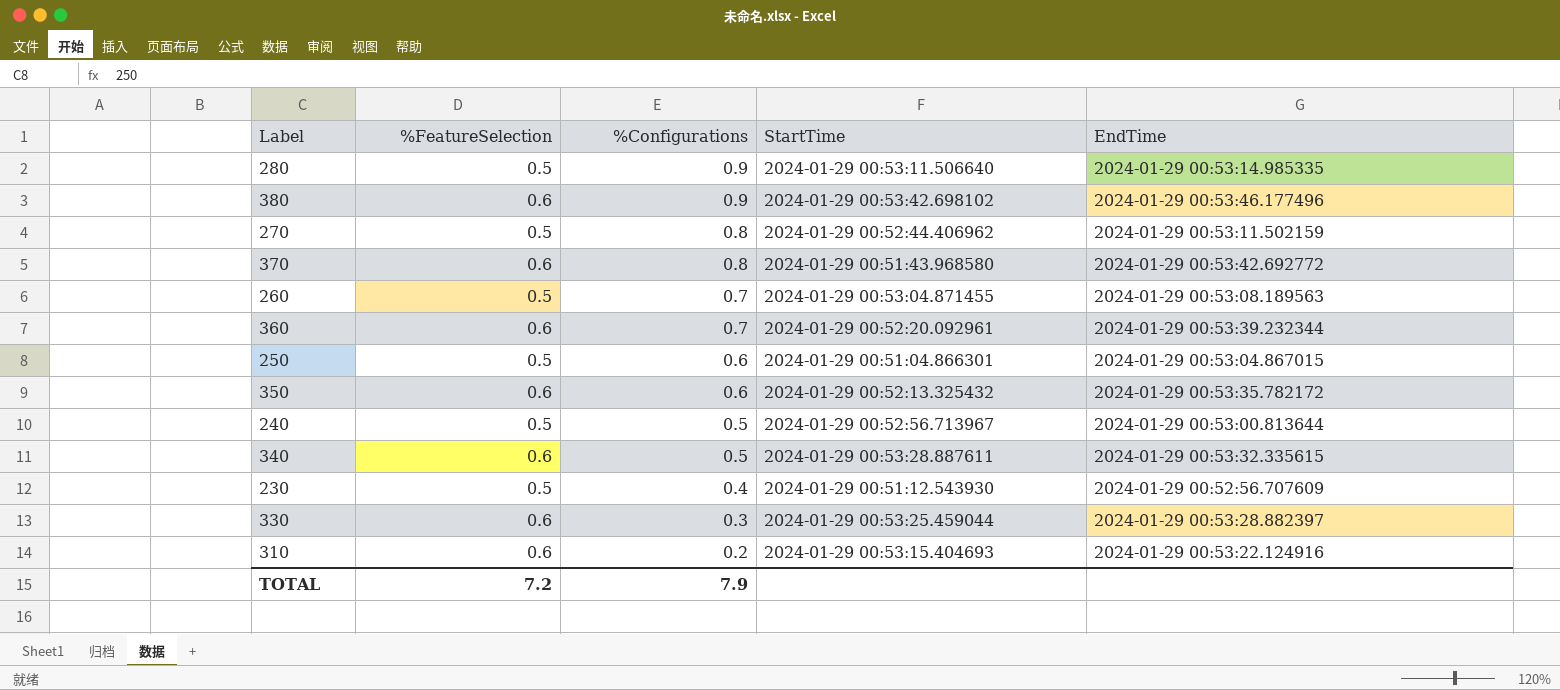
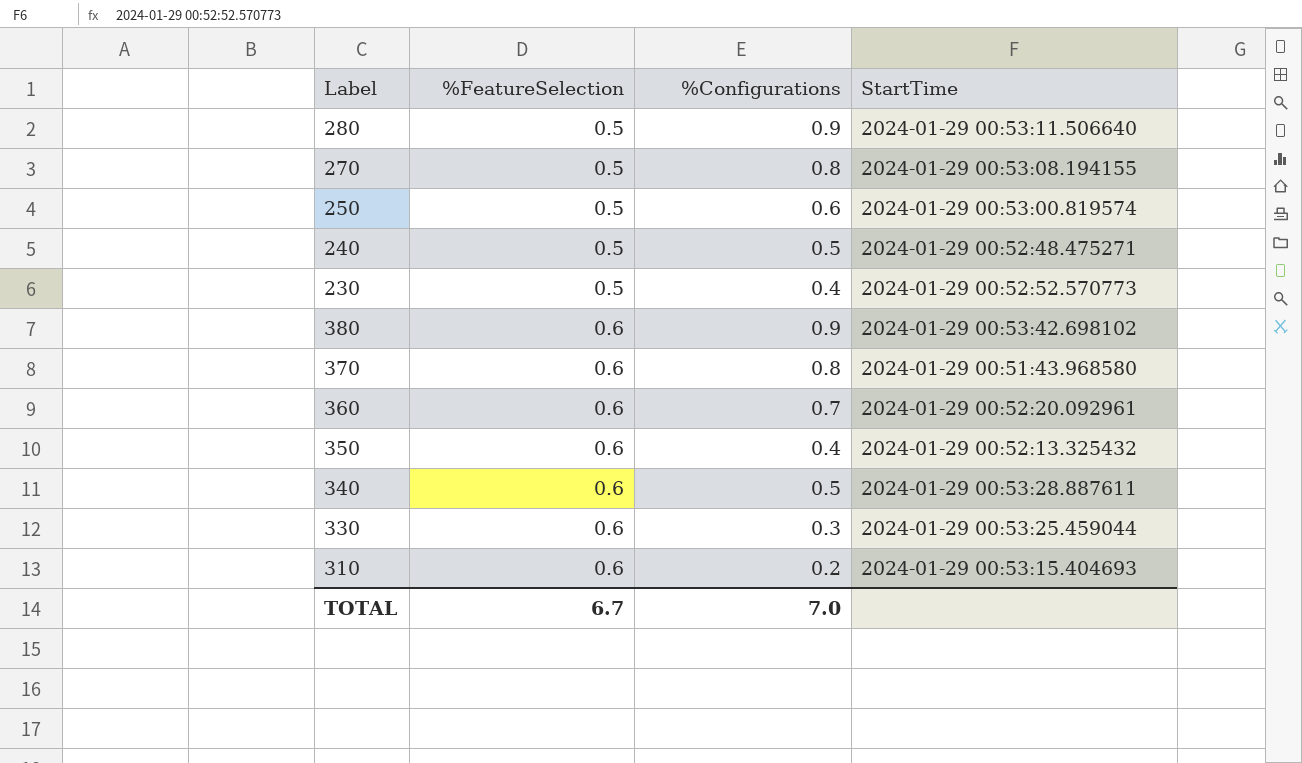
row order: %Configurations descending -> %FeatureSelection ascending
column EndTime | position: 5 -> none
row 260: 0.5 | 0.7 | 2024-01-29 00:53:04.871455 | 2024-01-29 00:53:08.189563 -> none
270 | StartTime: 2024-01-29 00:52:44.406962 -> 2024-01-29 00:53:08.194155
250 | StartTime: 2024-01-29 00:51:04.866301 -> 2024-01-29 00:53:00.819574
240 | StartTime: 2024-01-29 00:52:56.713967 -> 2024-01-29 00:52:48.475271
230 | StartTime: 2024-01-29 00:51:12.543930 -> 2024-01-29 00:52:52.570773
350 | %Configurations: 0.6 -> 0.4
TOTAL | %FeatureSelection: 7.2 -> 6.7
TOTAL | %Configurations: 7.9 -> 7.0

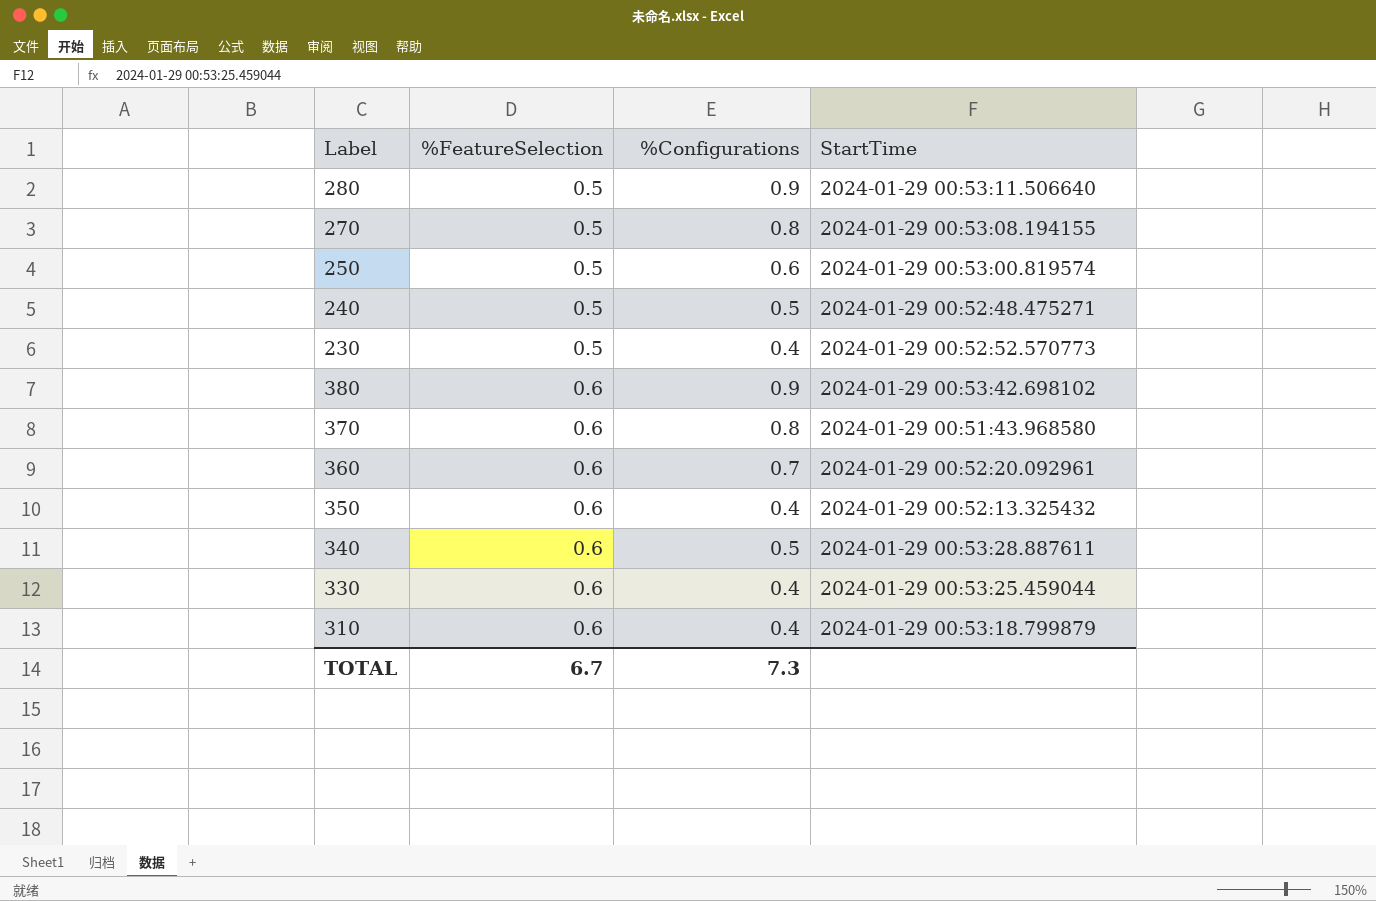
330 | %Configurations: 0.3 -> 0.4
310 | %Configurations: 0.2 -> 0.4
310 | StartTime: 2024-01-29 00:53:15.404693 -> 2024-01-29 00:53:18.799879
TOTAL | %Configurations: 7.0 -> 7.3

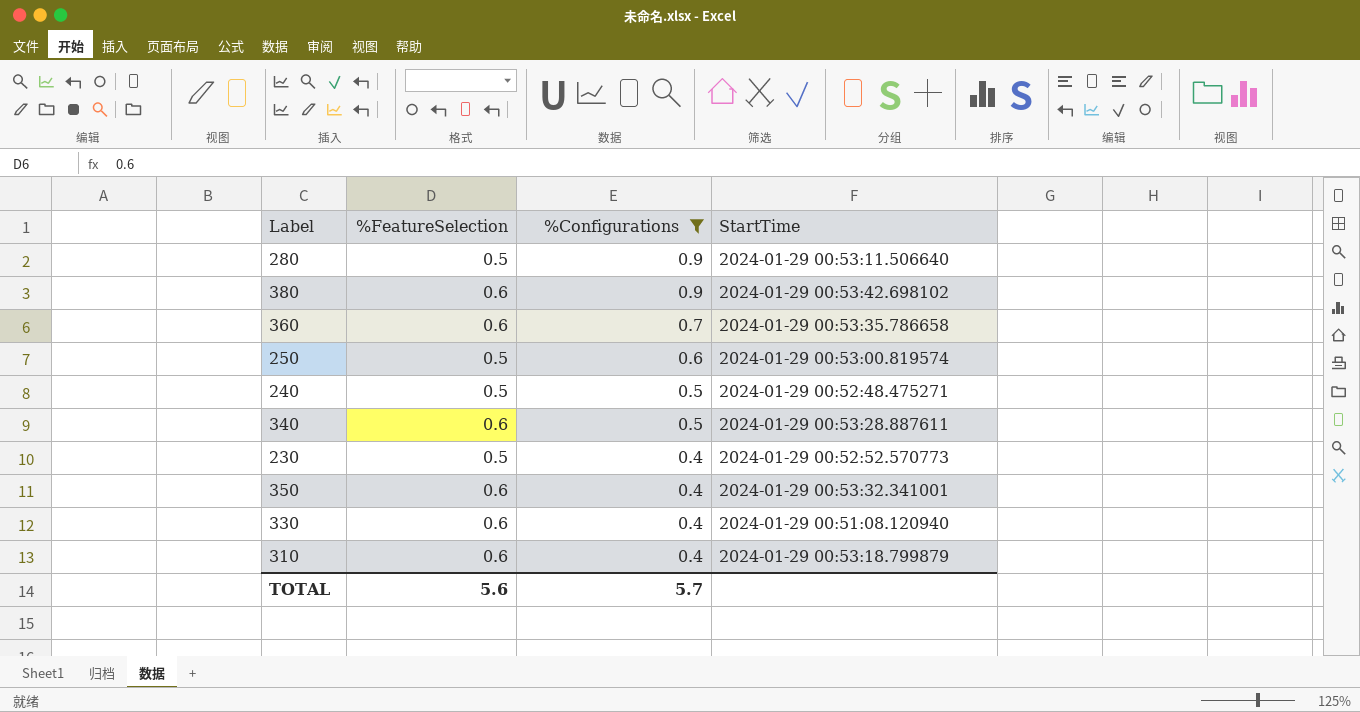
filter: none -> %Configurations != 0.8
row order: %FeatureSelection ascending -> %Configurations descending
360 | StartTime: 2024-01-29 00:52:20.092961 -> 2024-01-29 00:53:35.786658
350 | StartTime: 2024-01-29 00:52:13.325432 -> 2024-01-29 00:53:32.341001
330 | StartTime: 2024-01-29 00:53:25.459044 -> 2024-01-29 00:51:08.120940
TOTAL | %FeatureSelection: 6.7 -> 5.6
TOTAL | %Configurations: 7.3 -> 5.7

